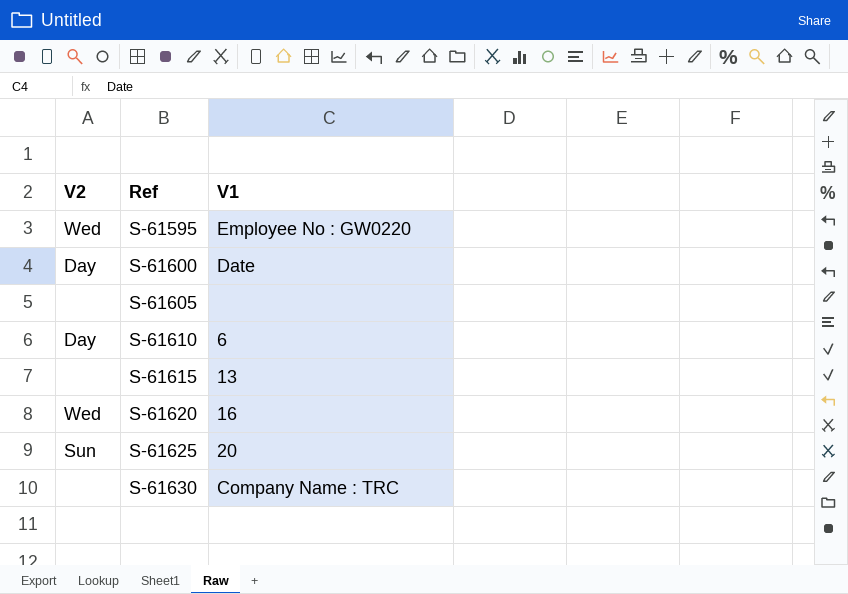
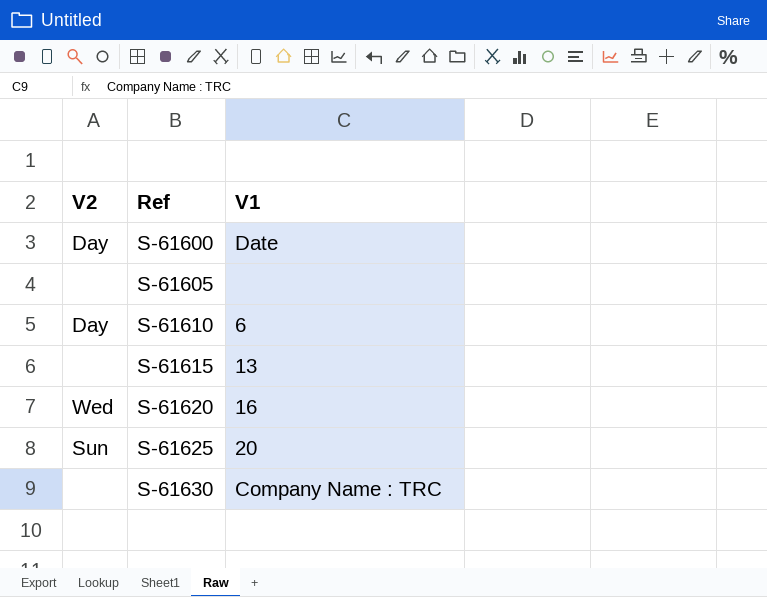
row S-61595: Wed | Employee No : GW0220 -> none

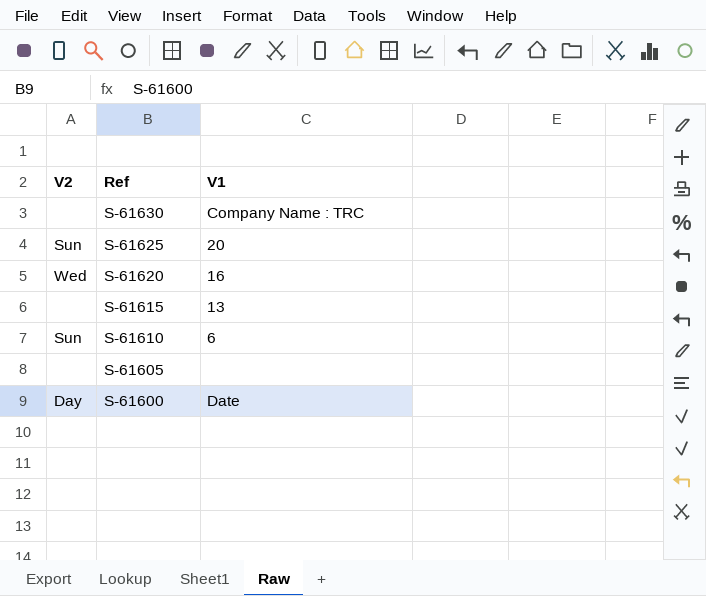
row order: Ref ascending -> Ref descending
S-61610 | V2: Day -> Sun

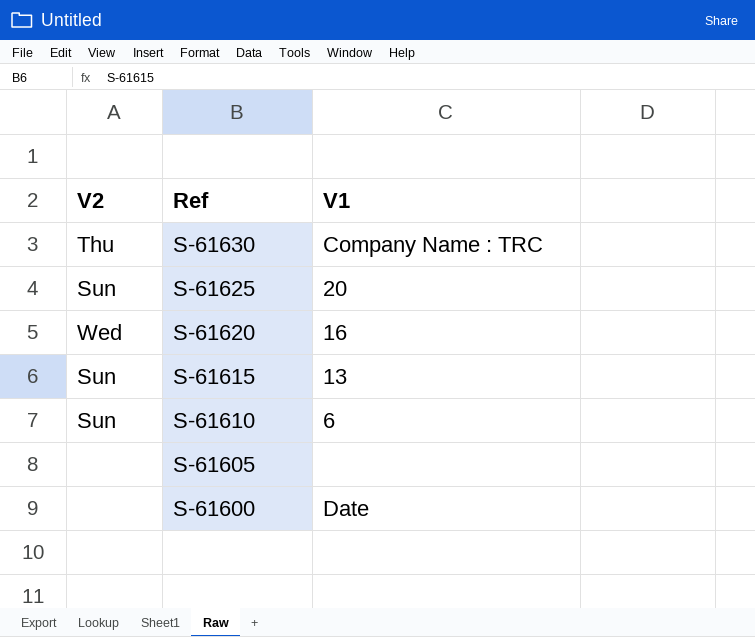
S-61630 | V2: none -> Thu
S-61615 | V2: none -> Sun
S-61600 | V2: Day -> none

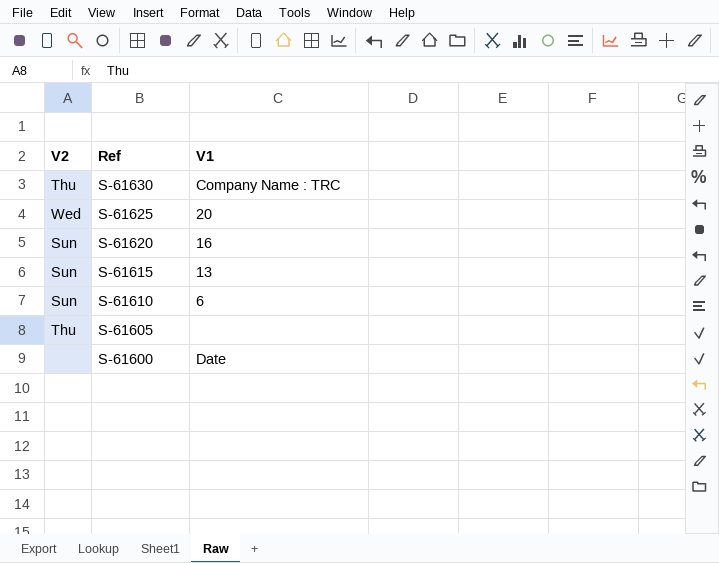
S-61625 | V2: Sun -> Wed
S-61620 | V2: Wed -> Sun
S-61605 | V2: none -> Thu

